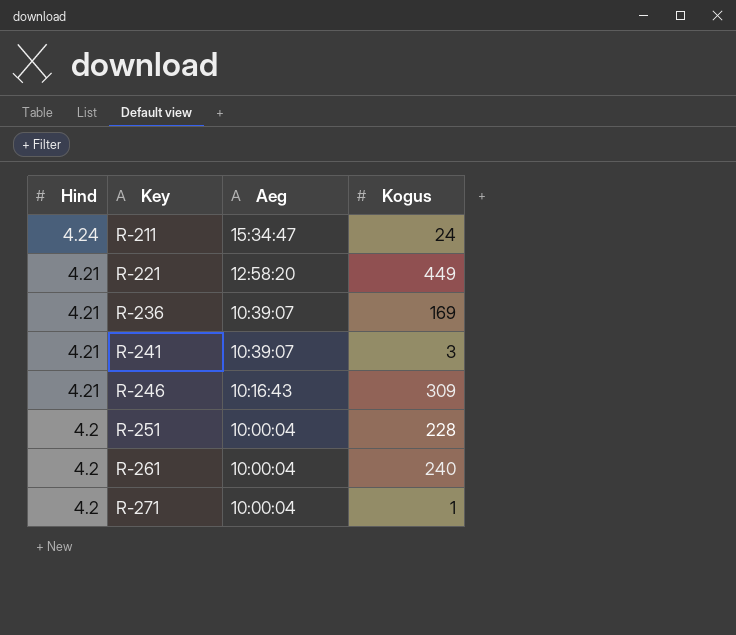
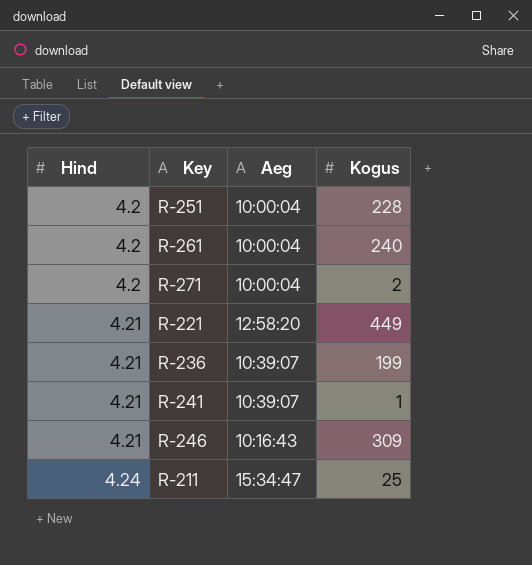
row order: Hind descending -> Hind ascending
R-271 | Kogus: 1 -> 2
R-236 | Kogus: 169 -> 199
R-241 | Kogus: 3 -> 1
R-211 | Kogus: 24 -> 25

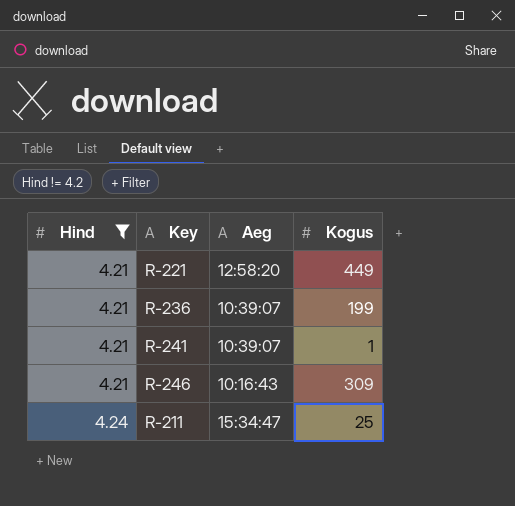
filter: none -> Hind != 4.2

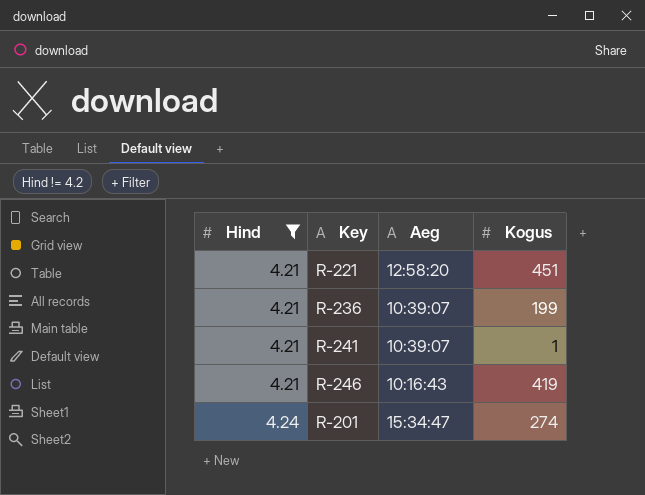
row R-211: 4.24 | 15:34:47 | 25 -> none
R-221 | Kogus: 449 -> 451
R-246 | Kogus: 309 -> 419
row R-201: none -> 4.24 | 15:34:47 | 274

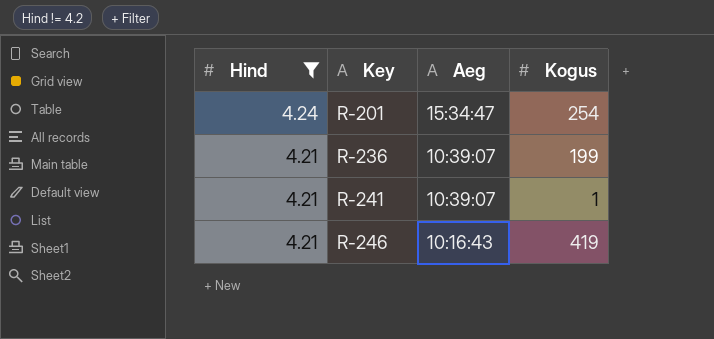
row order: Hind ascending -> Hind descending
row R-221: 4.21 | 12:58:20 | 451 -> none
R-201 | Kogus: 274 -> 254

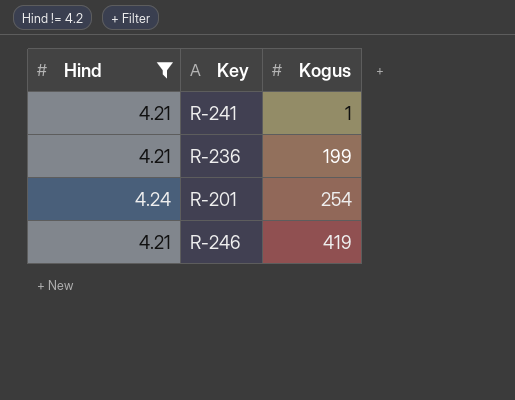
row order: Hind descending -> Kogus ascending
column Aeg | position: 3 -> none

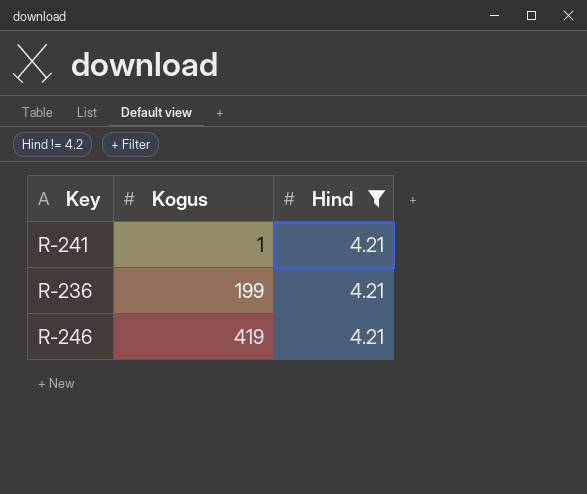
column Hind | position: 1 -> 3
row R-201: 4.24 | 254 -> none

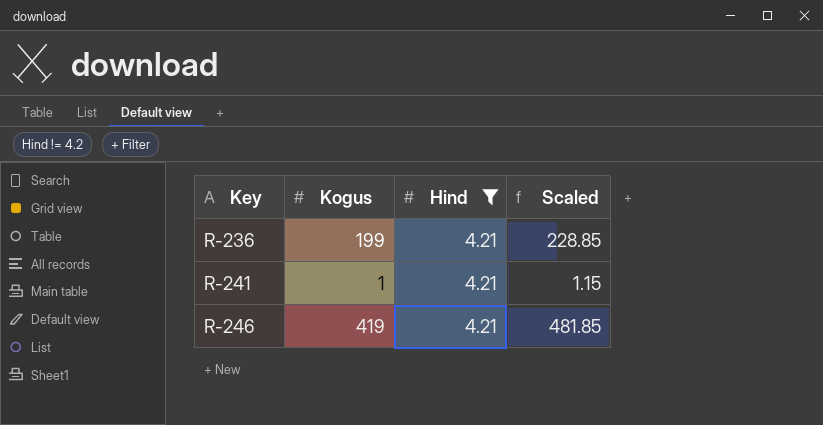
row order: Kogus ascending -> Key ascending
column Scaled | formula: none -> [Kogus] * 1.15

